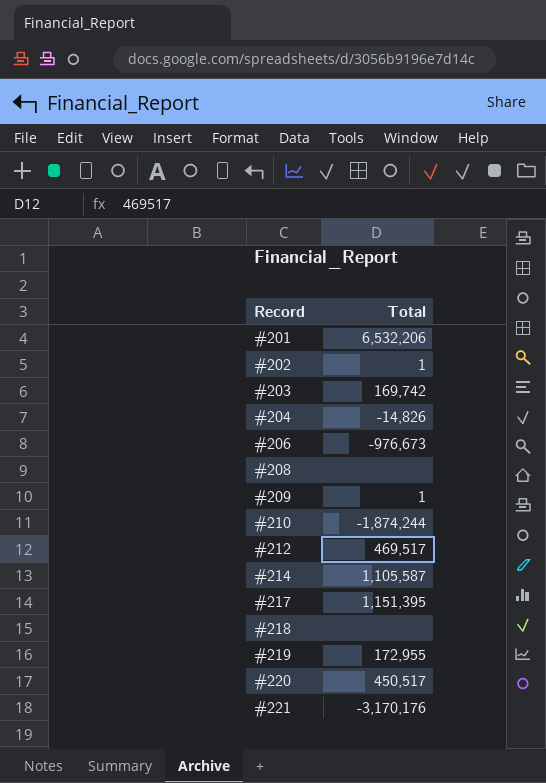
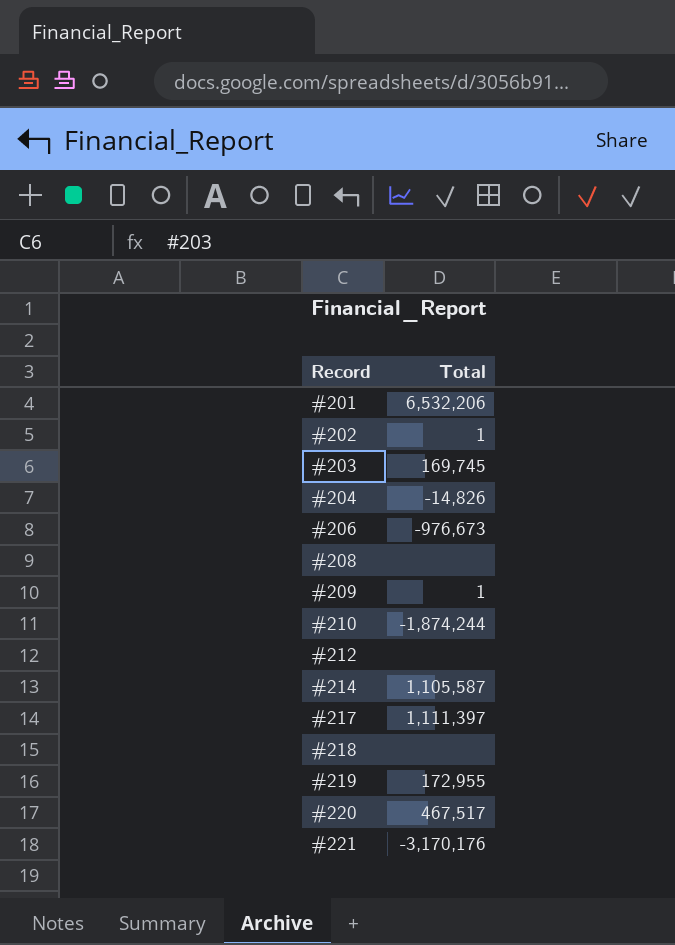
#203 | Total: 169,742 -> 169,745
#212 | Total: 469,517 -> none
#217 | Total: 1,151,395 -> 1,111,397
#220 | Total: 450,517 -> 467,517

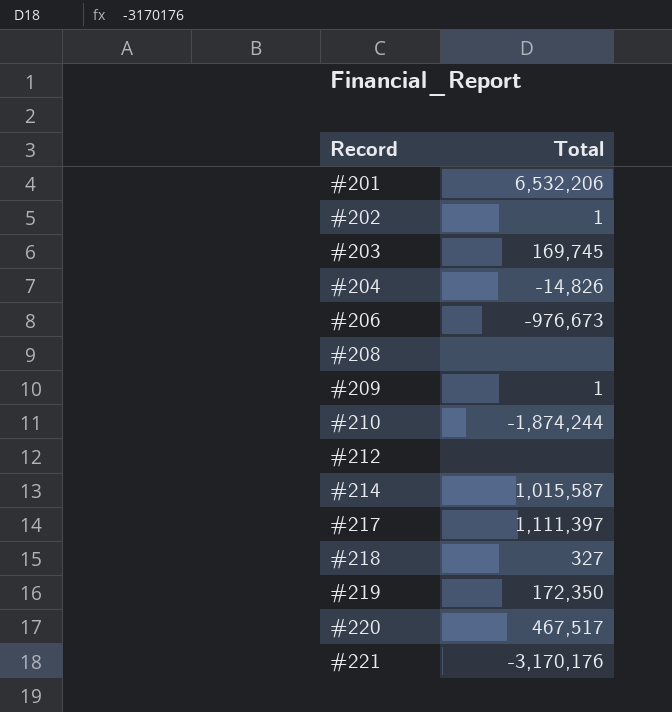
#214 | Total: 1,105,587 -> 1,015,587
#218 | Total: none -> 327
#219 | Total: 172,955 -> 172,350

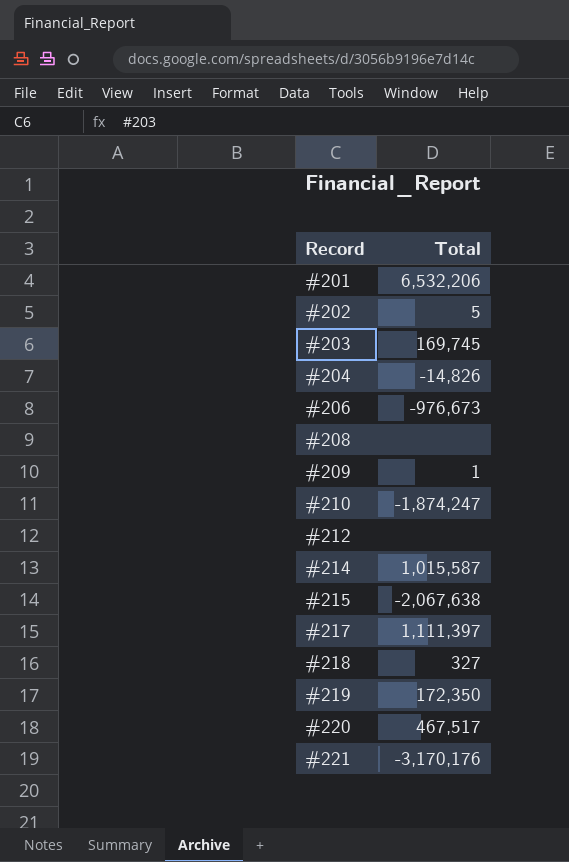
#202 | Total: 1 -> 5
#210 | Total: -1,874,244 -> -1,874,247
row #215: none -> -2,067,638

